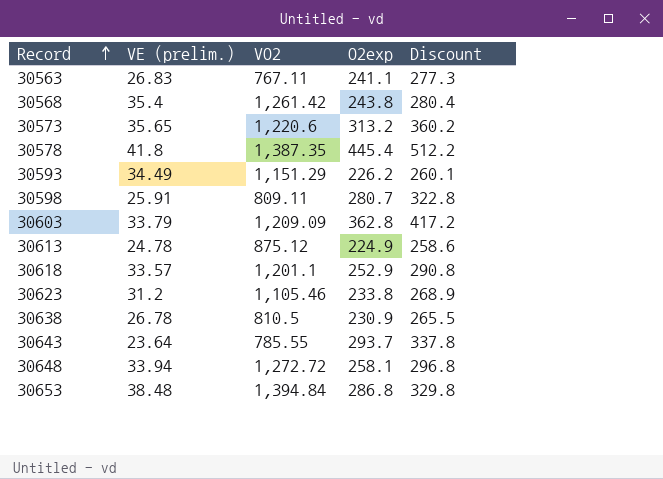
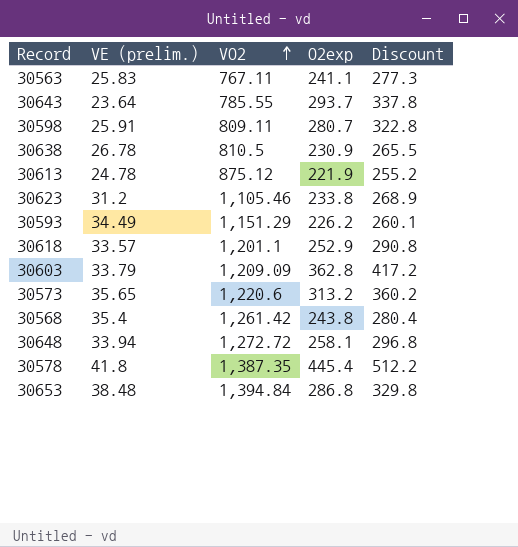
row order: Record ascending -> VO2 ascending
30563 | VE (prelim.): 26.83 -> 25.83
30613 | O2exp: 224.9 -> 221.9
30613 | Discount: 258.6 -> 255.2

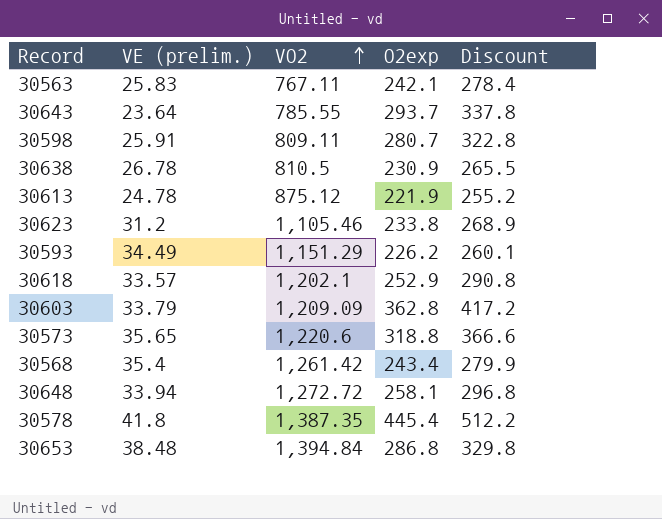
30563 | O2exp: 241.1 -> 242.1
30563 | Discount: 277.3 -> 278.4
30618 | VO2: 1,201.1 -> 1,202.1
30573 | O2exp: 313.2 -> 318.8
30573 | Discount: 360.2 -> 366.6
30568 | O2exp: 243.8 -> 243.4
30568 | Discount: 280.4 -> 279.9

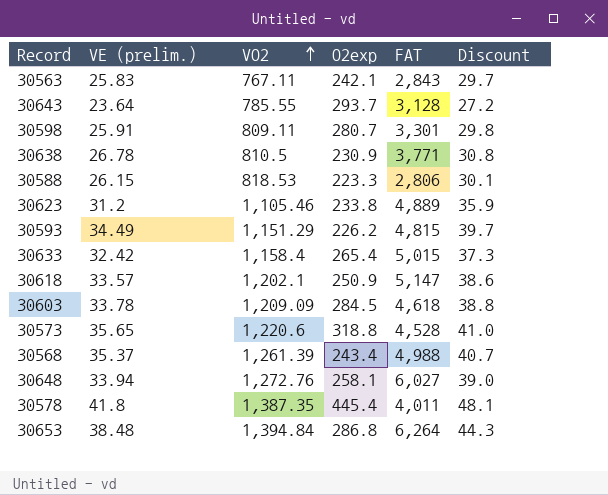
column FAT | position: none -> 5
column Discount | formula: [O2exp] * 1.15 -> [VE (prelim.)] * 1.15
row 30613: 24.78 | 875.12 | 221.9 | 255.2 -> none
row 30588: none -> 26.15 | 818.53 | 223.3 | 2,806 | 30.1
row 30633: none -> 32.42 | 1,158.4 | 265.4 | 5,015 | 37.3
30618 | O2exp: 252.9 -> 250.9
30603 | VE (prelim.): 33.79 -> 33.78
30603 | O2exp: 362.8 -> 284.5
30568 | VE (prelim.): 35.4 -> 35.37
30568 | VO2: 1,261.42 -> 1,261.39
30648 | VO2: 1,272.72 -> 1,272.76

